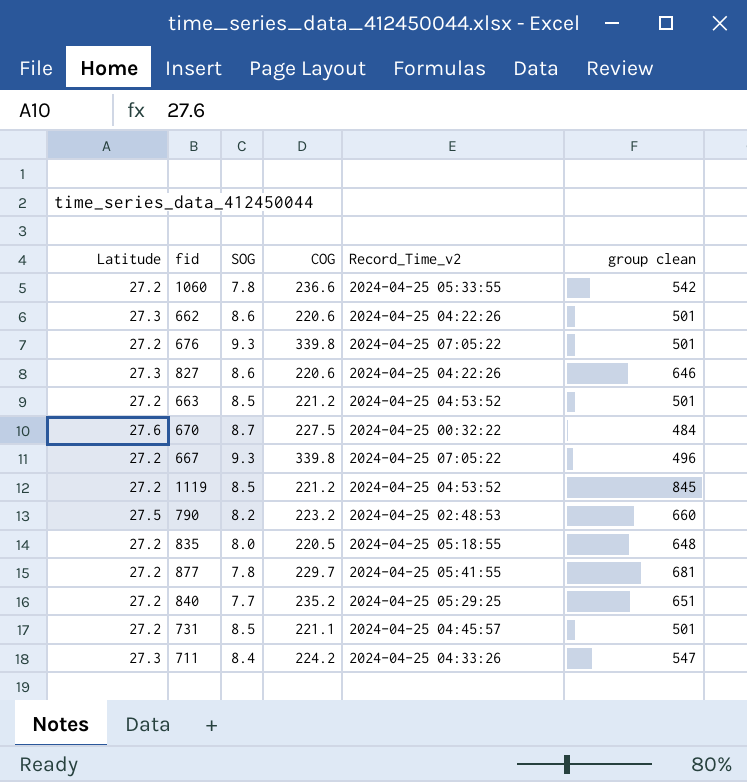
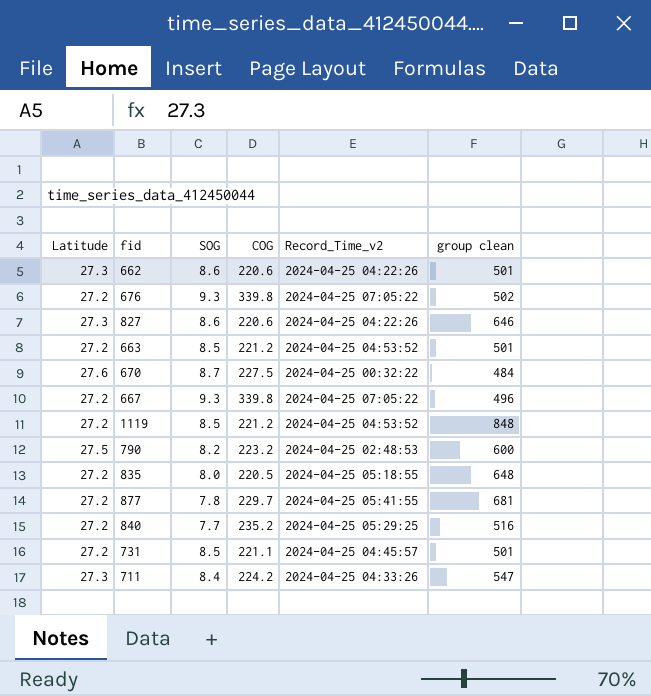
row 1060: 27.2 | 7.8 | 236.6 | 2024-04-25 05:33:55 | 542 -> none
676 | group clean: 501 -> 502
1119 | group clean: 845 -> 848
790 | group clean: 660 -> 600
840 | group clean: 651 -> 516

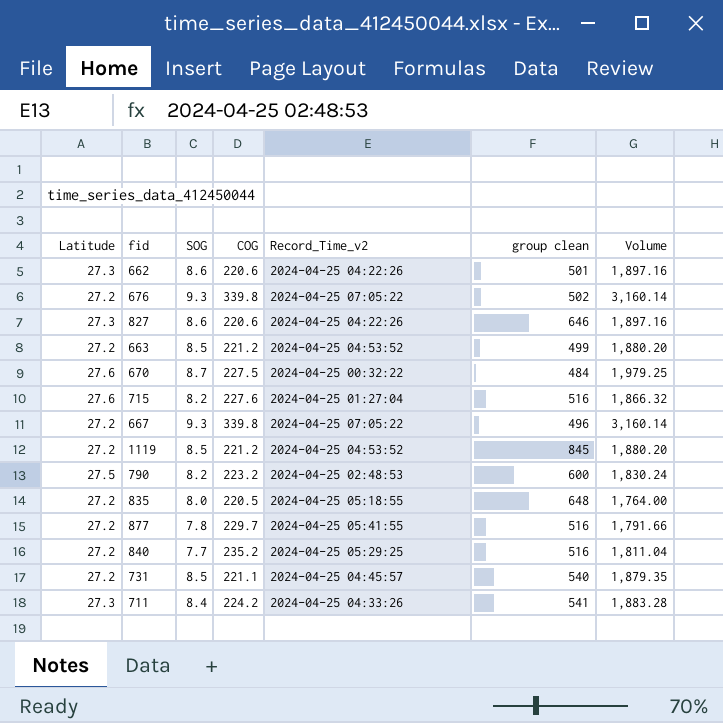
column Volume | formula: none -> [SOG] * [COG]
663 | group clean: 501 -> 499
row 715: none -> 27.6 | 8.2 | 227.6 | 2024-04-25 01:27:04 | 516 | 1,866.32
1119 | group clean: 848 -> 845
877 | group clean: 681 -> 516
731 | group clean: 501 -> 540
711 | group clean: 547 -> 541

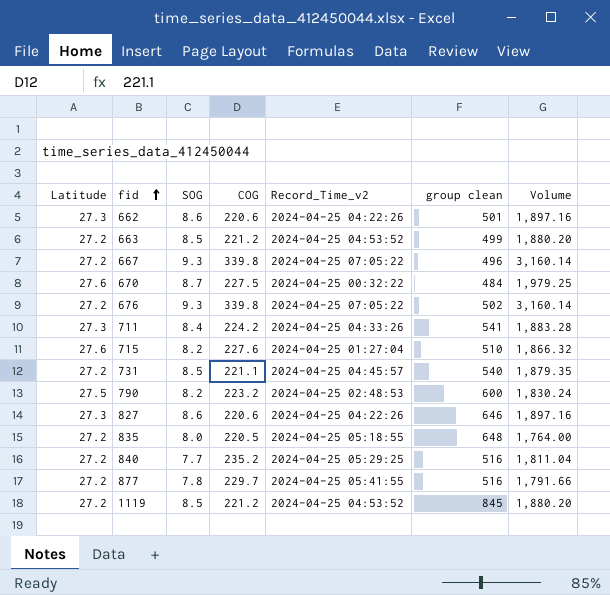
row order: none -> fid ascending
715 | group clean: 516 -> 510

